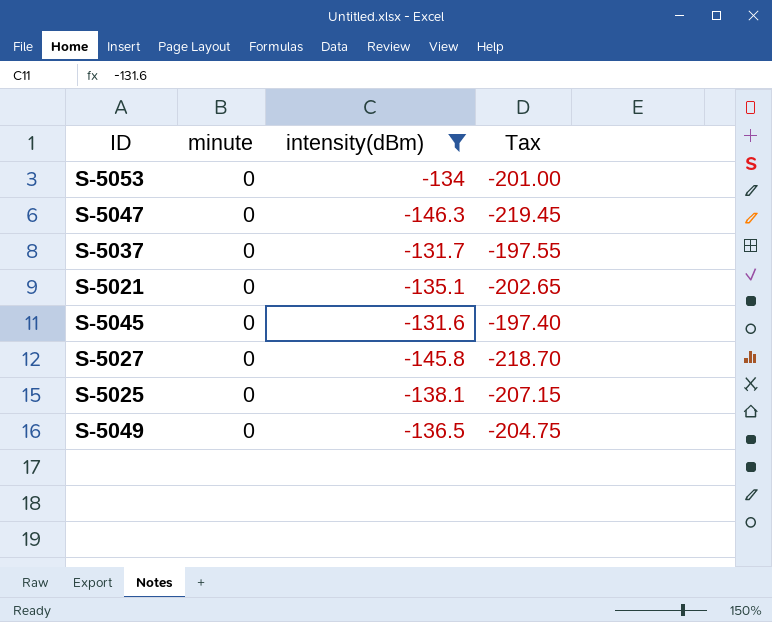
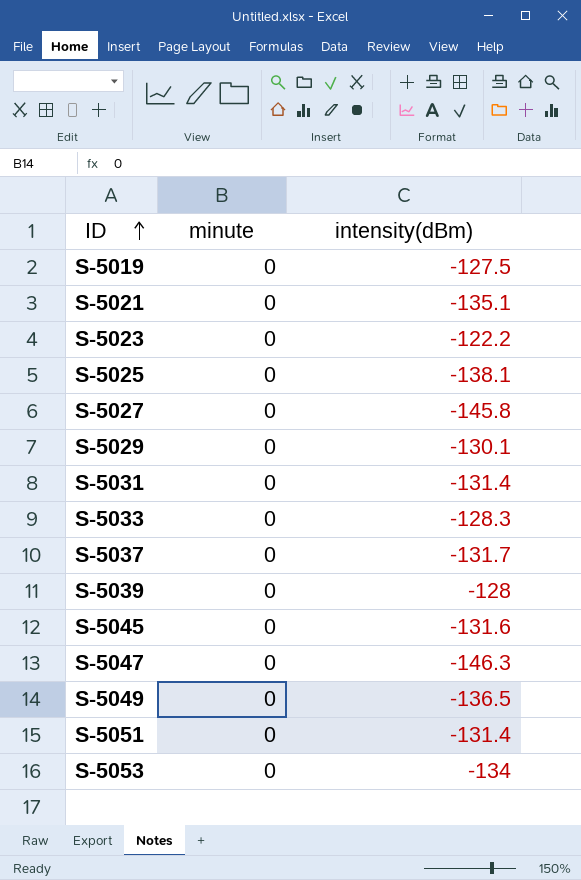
filter: intensity(dBm) <= -131.6 -> none
row order: none -> ID ascending
column Tax | formula: [intensity(dBm)] * 1.5 -> none

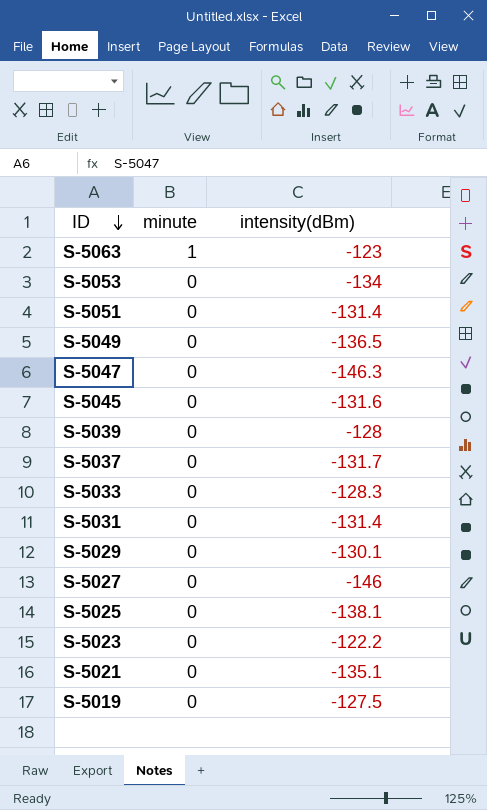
row order: ID ascending -> ID descending
row S-5063: none -> 1 | -123
S-5027 | intensity(dBm): -145.8 -> -146

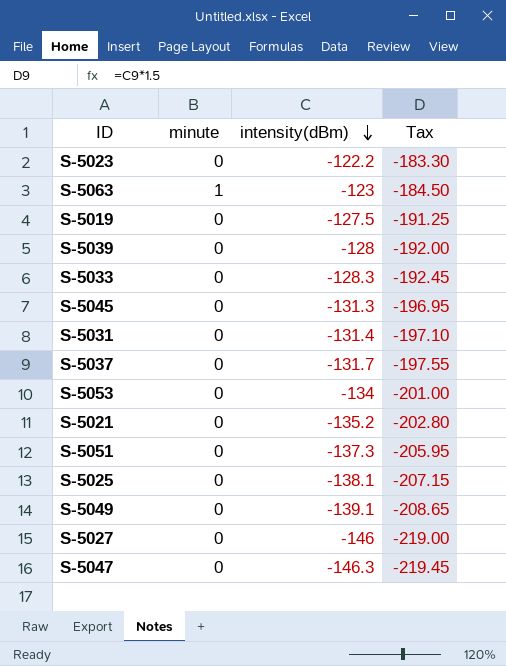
row order: ID descending -> intensity(dBm) descending
column Tax | formula: none -> [intensity(dBm)] * 1.5
row S-5029: 0 | -130.1 -> none
S-5045 | intensity(dBm): -131.6 -> -131.3
S-5021 | intensity(dBm): -135.1 -> -135.2
S-5051 | intensity(dBm): -131.4 -> -137.3
S-5049 | intensity(dBm): -136.5 -> -139.1

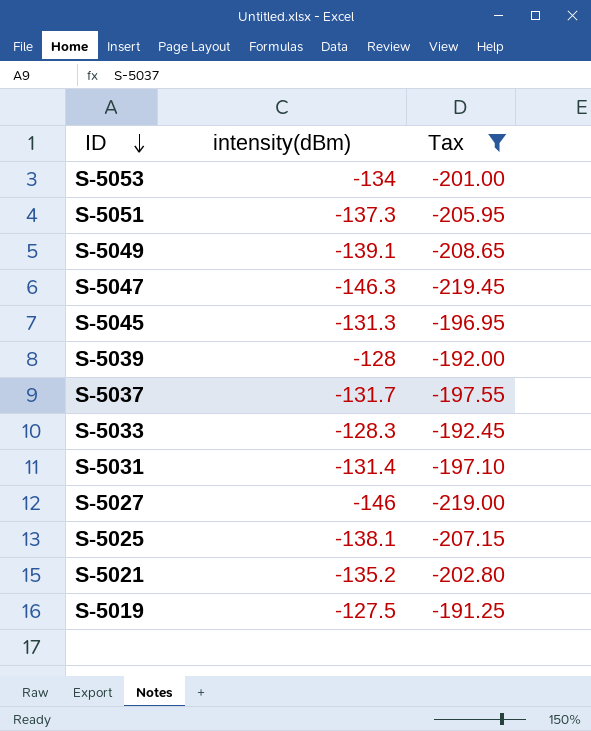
filter: none -> Tax <= -191.25
row order: intensity(dBm) descending -> ID descending
column minute | position: 2 -> none

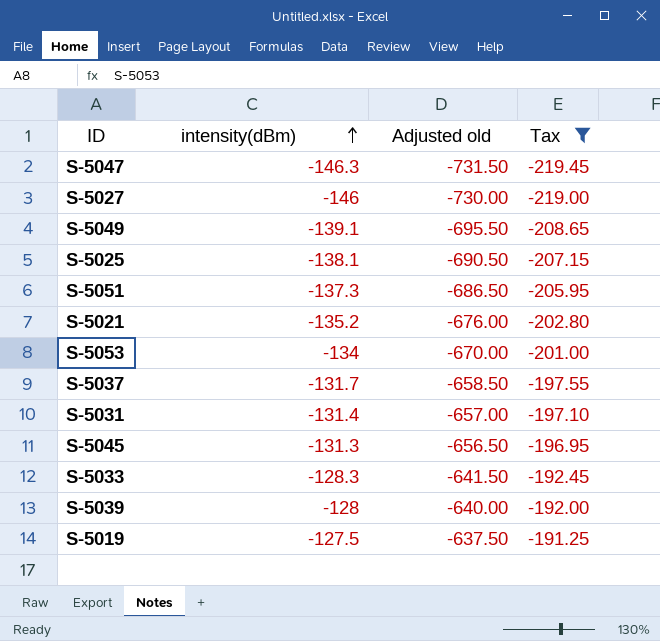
row order: ID descending -> intensity(dBm) ascending
column Adjusted old | formula: none -> [intensity(dBm)] * 5

